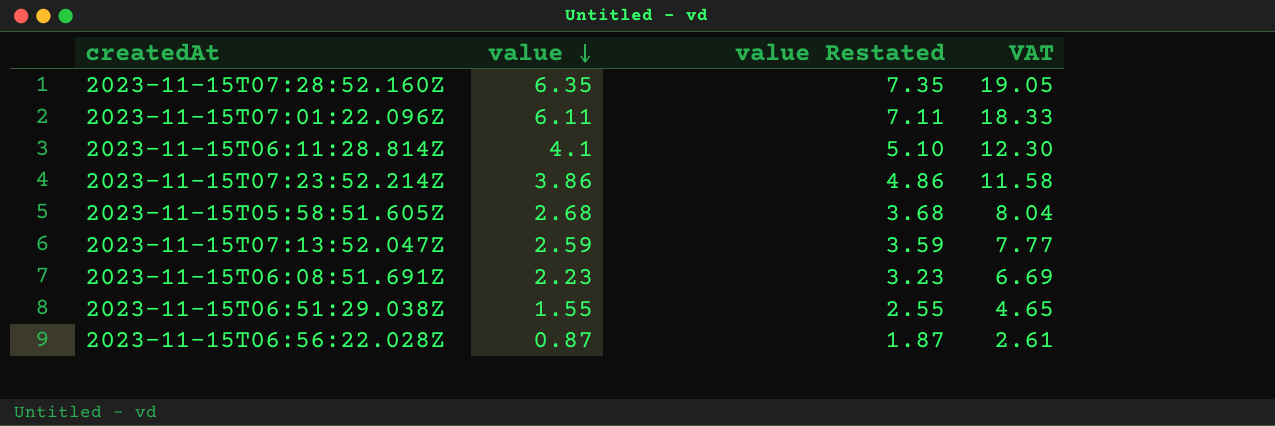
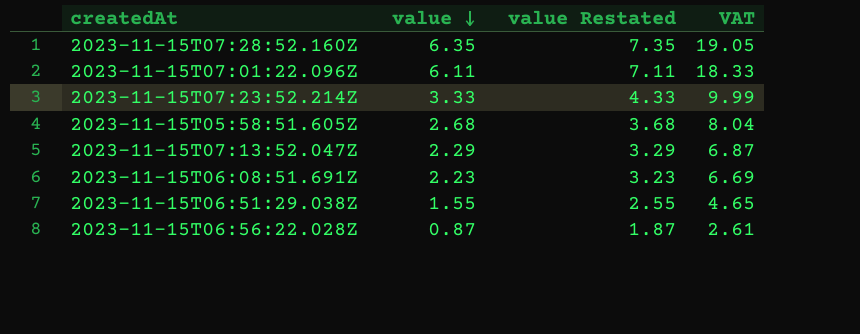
row 2023-11-15T06:11:28.814Z: 4.1 | 5.10 | 12.30 -> none
2023-11-15T07:23:52.214Z | value: 3.86 -> 3.33
2023-11-15T07:23:52.214Z | value Restated: 4.86 -> 4.33
2023-11-15T07:23:52.214Z | VAT: 11.58 -> 9.99
2023-11-15T07:13:52.047Z | value: 2.59 -> 2.29
2023-11-15T07:13:52.047Z | value Restated: 3.59 -> 3.29
2023-11-15T07:13:52.047Z | VAT: 7.77 -> 6.87

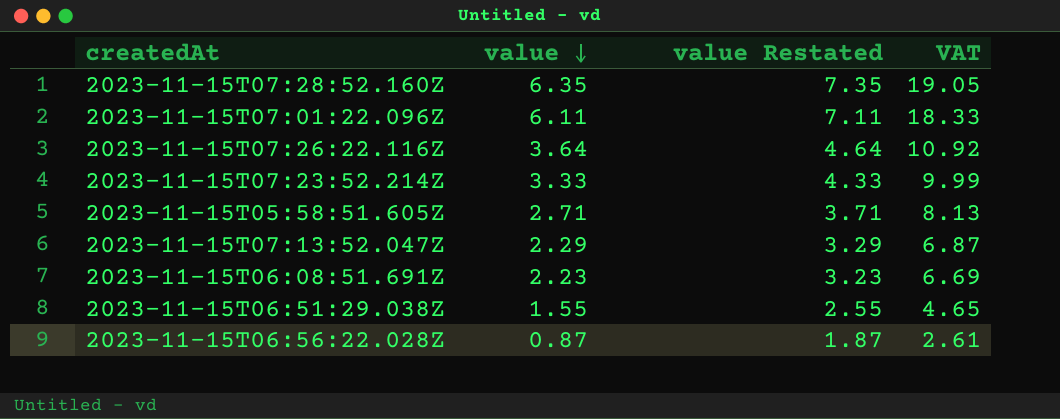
row 2023-11-15T07:26:22.116Z: none -> 3.64 | 4.64 | 10.92
2023-11-15T05:58:51.605Z | value: 2.68 -> 2.71
2023-11-15T05:58:51.605Z | value Restated: 3.68 -> 3.71
2023-11-15T05:58:51.605Z | VAT: 8.04 -> 8.13

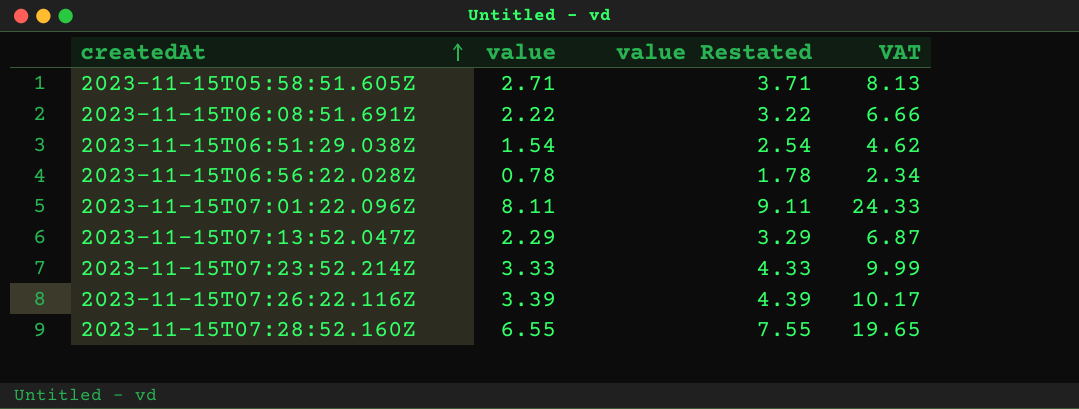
row order: value descending -> createdAt ascending
2023-11-15T06:08:51.691Z | value: 2.23 -> 2.22
2023-11-15T06:08:51.691Z | value Restated: 3.23 -> 3.22
2023-11-15T06:08:51.691Z | VAT: 6.69 -> 6.66
2023-11-15T06:51:29.038Z | value: 1.55 -> 1.54
2023-11-15T06:51:29.038Z | value Restated: 2.55 -> 2.54
2023-11-15T06:51:29.038Z | VAT: 4.65 -> 4.62
2023-11-15T06:56:22.028Z | value: 0.87 -> 0.78
2023-11-15T06:56:22.028Z | value Restated: 1.87 -> 1.78
2023-11-15T06:56:22.028Z | VAT: 2.61 -> 2.34
2023-11-15T07:01:22.096Z | value: 6.11 -> 8.11
2023-11-15T07:01:22.096Z | value Restated: 7.11 -> 9.11
2023-11-15T07:01:22.096Z | VAT: 18.33 -> 24.33
2023-11-15T07:26:22.116Z | value: 3.64 -> 3.39
2023-11-15T07:26:22.116Z | value Restated: 4.64 -> 4.39
2023-11-15T07:26:22.116Z | VAT: 10.92 -> 10.17
2023-11-15T07:28:52.160Z | value: 6.35 -> 6.55
2023-11-15T07:28:52.160Z | value Restated: 7.35 -> 7.55
2023-11-15T07:28:52.160Z | VAT: 19.05 -> 19.65

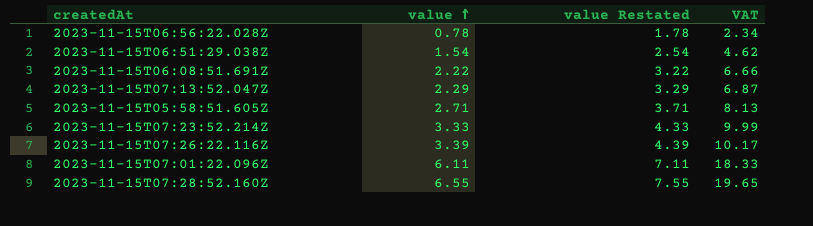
row order: createdAt ascending -> value ascending
2023-11-15T07:01:22.096Z | value: 8.11 -> 6.11
2023-11-15T07:01:22.096Z | value Restated: 9.11 -> 7.11
2023-11-15T07:01:22.096Z | VAT: 24.33 -> 18.33

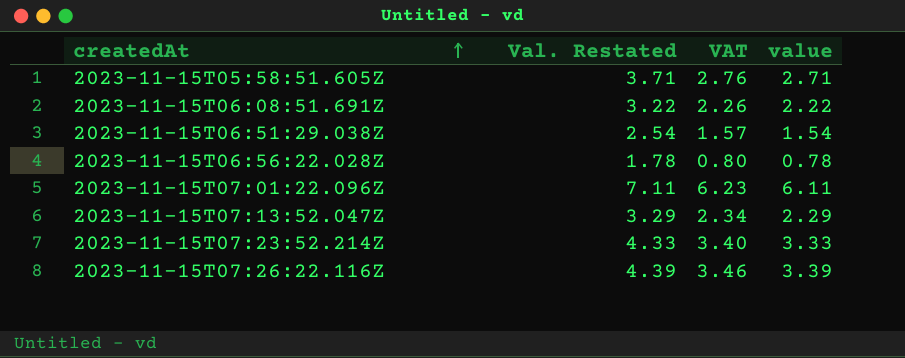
row order: value ascending -> createdAt ascending
column name: value Restated -> Val. Restated
column VAT | formula: [value] * 3 -> [value] * 1.02
column value | position: 2 -> 4
row 2023-11-15T07:28:52.160Z: 6.55 | 7.55 | 19.65 -> none

